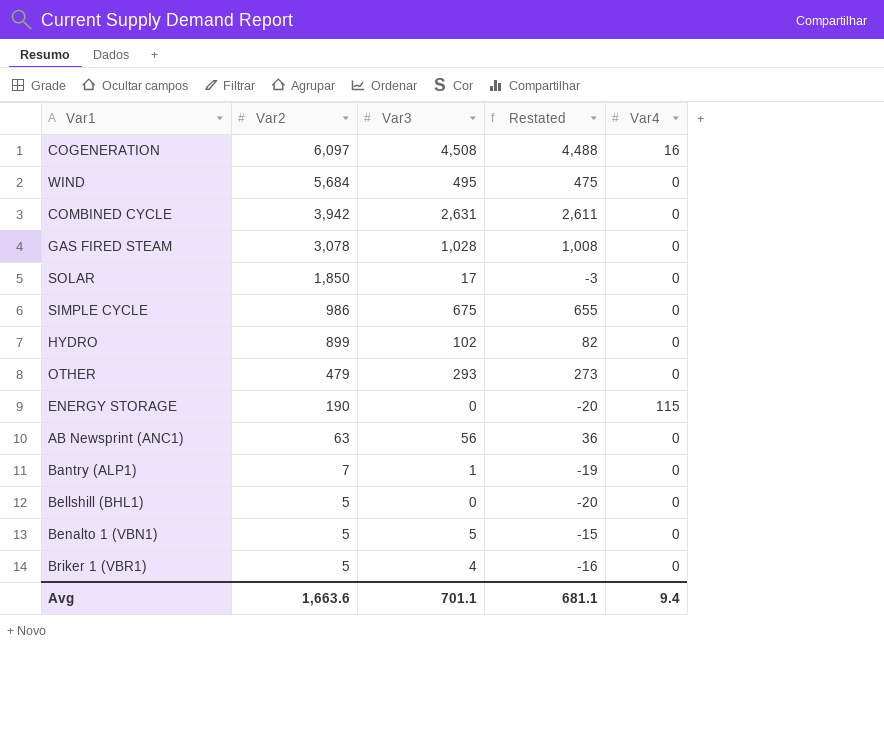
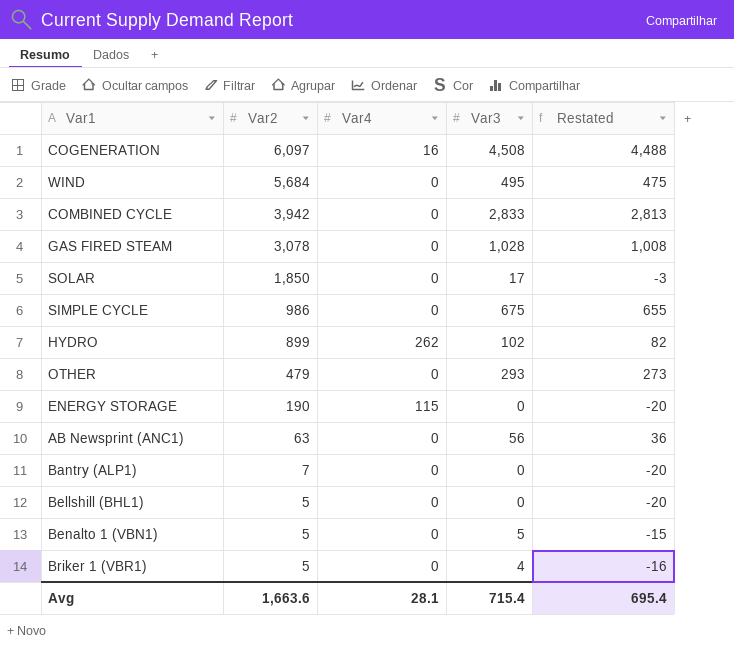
column Var4 | position: 5 -> 3
COMBINED CYCLE | Var3: 2,631 -> 2,833
COMBINED CYCLE | Restated: 2,611 -> 2,813
HYDRO | Var4: 0 -> 262
Bantry (ALP1) | Var3: 1 -> 0
Bantry (ALP1) | Restated: -19 -> -20
Avg | Var4: 9.4 -> 28.1
Avg | Var3: 701.1 -> 715.4
Avg | Restated: 681.1 -> 695.4

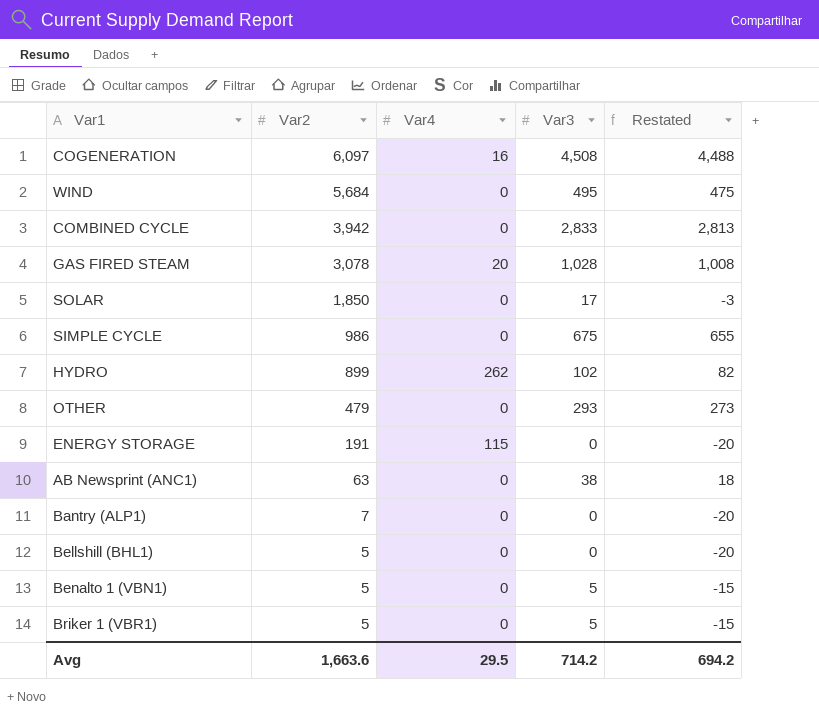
GAS FIRED STEAM | Var4: 0 -> 20
ENERGY STORAGE | Var2: 190 -> 191
AB Newsprint (ANC1) | Var3: 56 -> 38
AB Newsprint (ANC1) | Restated: 36 -> 18
Briker 1 (VBR1) | Var3: 4 -> 5
Briker 1 (VBR1) | Restated: -16 -> -15
Avg | Var4: 28.1 -> 29.5
Avg | Var3: 715.4 -> 714.2
Avg | Restated: 695.4 -> 694.2

